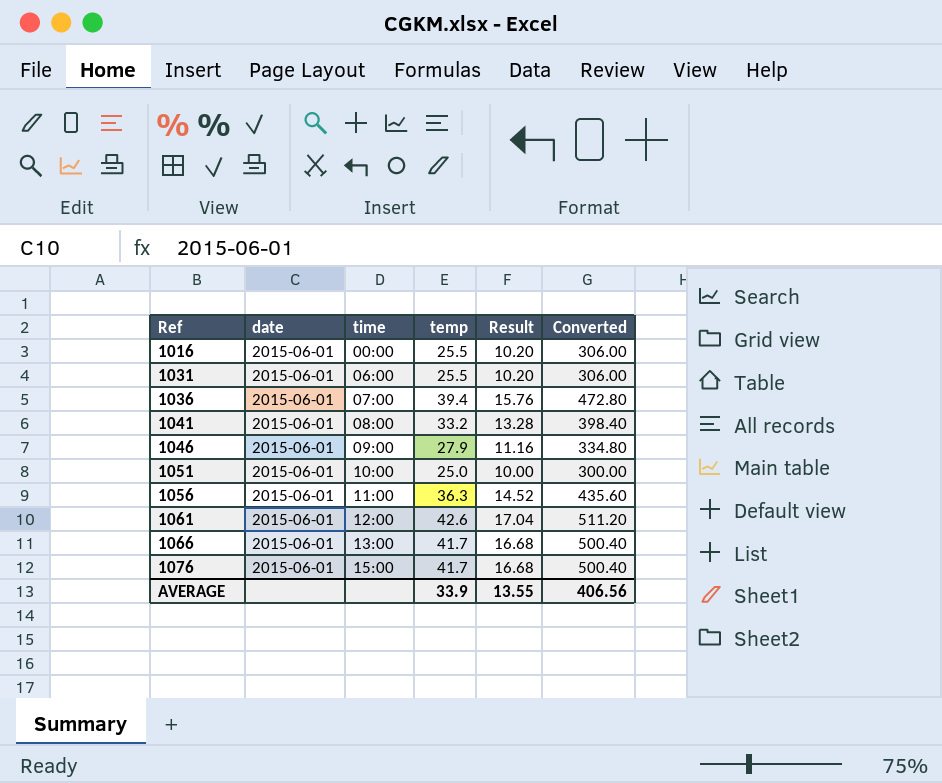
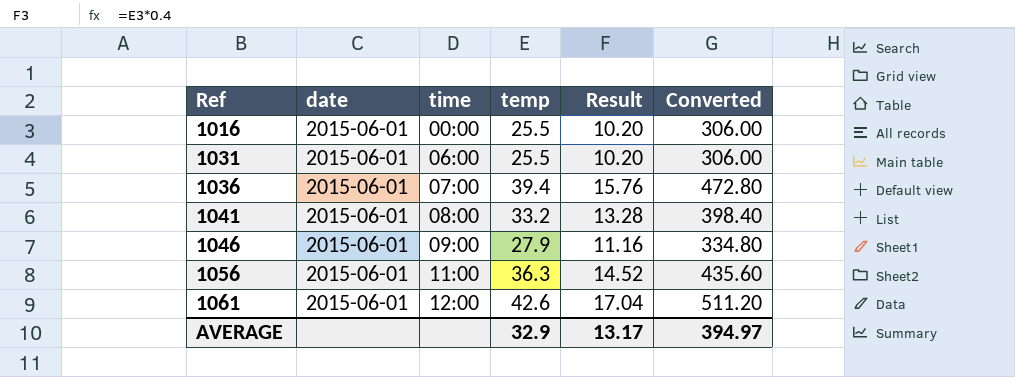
row 1051: 2015-06-01 | 10:00 | 25.0 | 10.00 | 300.00 -> none
row 1066: 2015-06-01 | 13:00 | 41.7 | 16.68 | 500.40 -> none
row 1076: 2015-06-01 | 15:00 | 41.7 | 16.68 | 500.40 -> none
AVERAGE | temp: 33.9 -> 32.9
AVERAGE | Result: 13.55 -> 13.17
AVERAGE | Converted: 406.56 -> 394.97

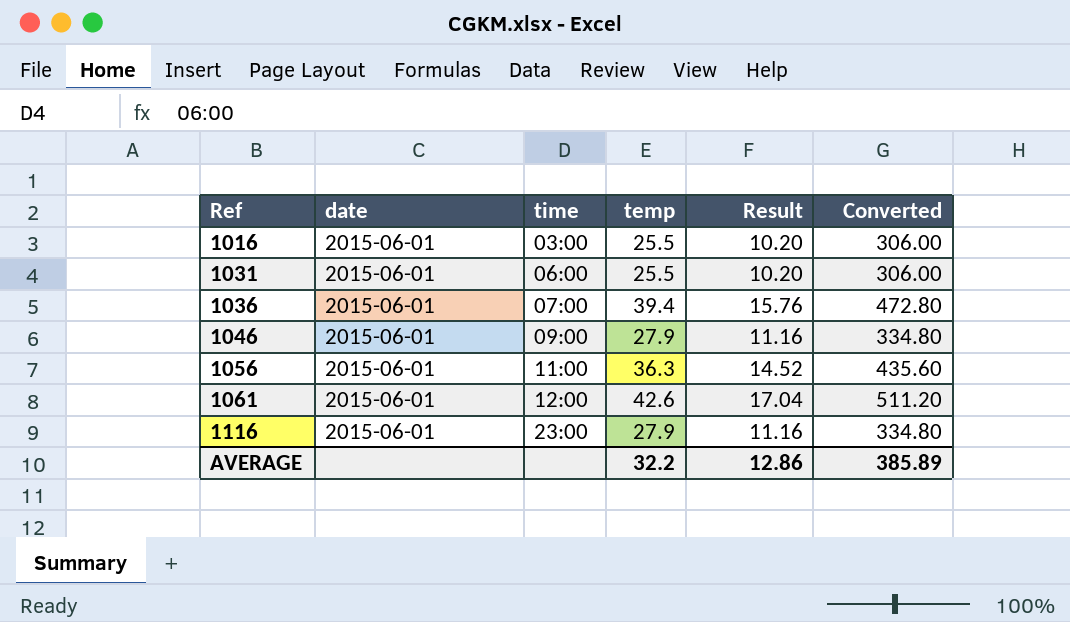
row 1041: 2015-06-01 | 08:00 | 33.2 | 13.28 | 398.40 -> none
1016 | time: 00:00 -> 03:00
row 1116: none -> 2015-06-01 | 23:00 | 27.9 | 11.16 | 334.80
AVERAGE | temp: 32.9 -> 32.2
AVERAGE | Result: 13.17 -> 12.86
AVERAGE | Converted: 394.97 -> 385.89

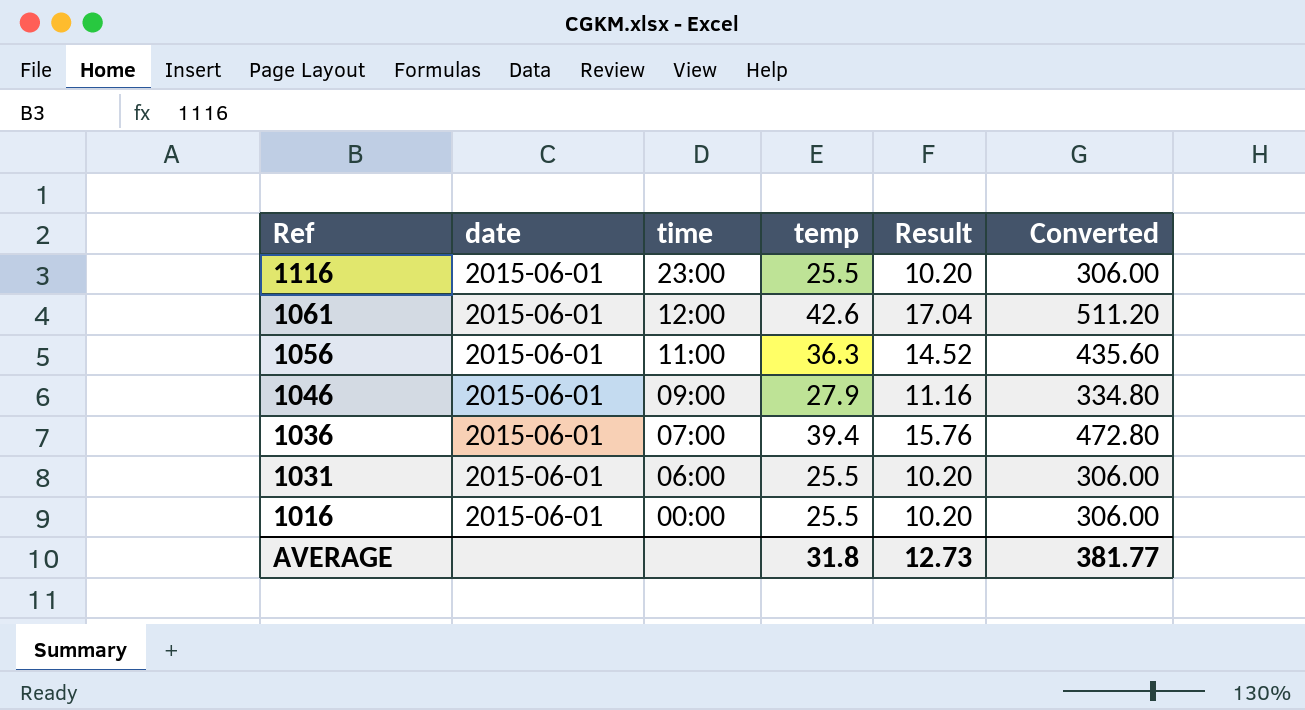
row order: Ref ascending -> Ref descending
1116 | temp: 27.9 -> 25.5
1116 | Result: 11.16 -> 10.20
1116 | Converted: 334.80 -> 306.00
1016 | time: 03:00 -> 00:00
AVERAGE | temp: 32.2 -> 31.8
AVERAGE | Result: 12.86 -> 12.73
AVERAGE | Converted: 385.89 -> 381.77

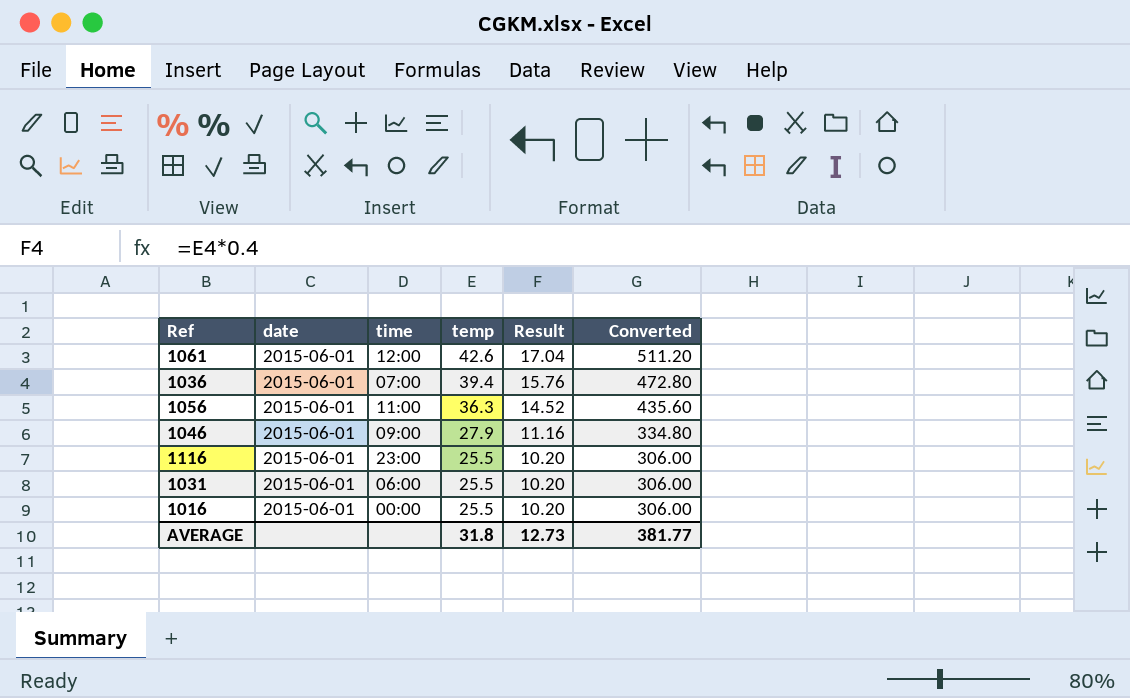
row order: Ref descending -> temp descending

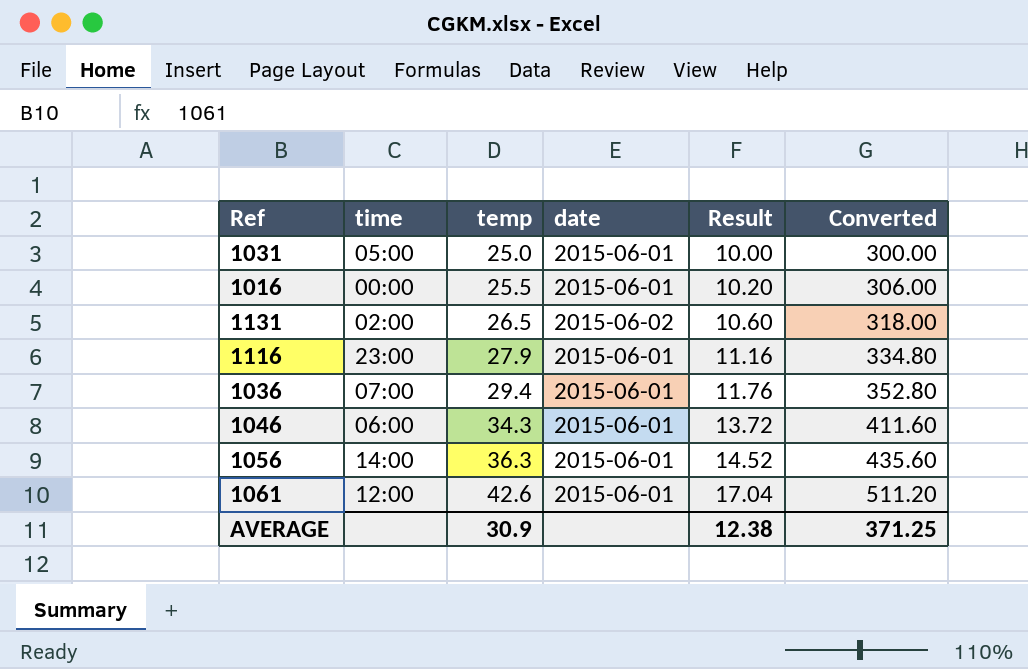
row order: temp descending -> temp ascending
column date | position: 2 -> 4
1031 | time: 06:00 -> 05:00
1031 | temp: 25.5 -> 25.0
1031 | Result: 10.20 -> 10.00
1031 | Converted: 306.00 -> 300.00
row 1131: none -> 02:00 | 26.5 | 2015-06-02 | 10.60 | 318.00
1116 | temp: 25.5 -> 27.9
1116 | Result: 10.20 -> 11.16
1116 | Converted: 306.00 -> 334.80
1036 | temp: 39.4 -> 29.4
1036 | Result: 15.76 -> 11.76
1036 | Converted: 472.80 -> 352.80
1046 | time: 09:00 -> 06:00
1046 | temp: 27.9 -> 34.3
1046 | Result: 11.16 -> 13.72
1046 | Converted: 334.80 -> 411.60
1056 | time: 11:00 -> 14:00
AVERAGE | temp: 31.8 -> 30.9
AVERAGE | Result: 12.73 -> 12.38
AVERAGE | Converted: 381.77 -> 371.25

